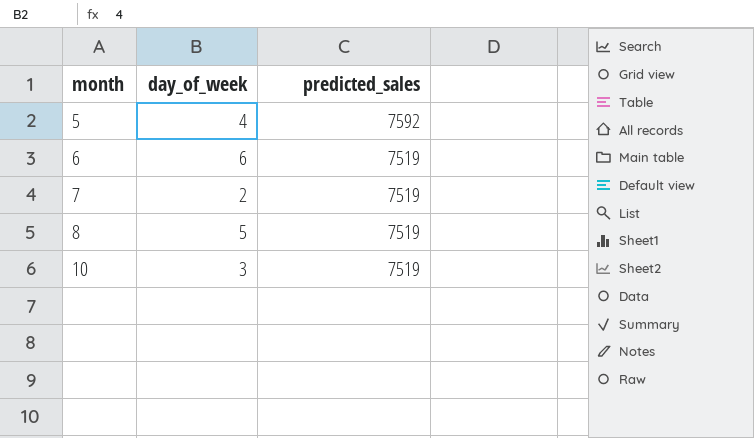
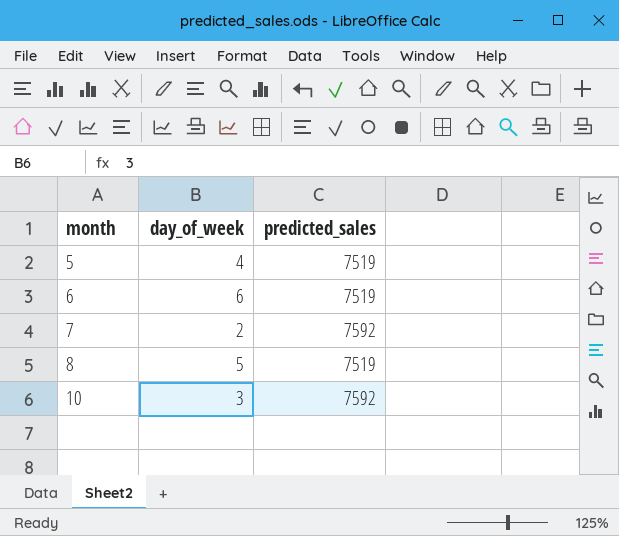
5 | predicted_sales: 7592 -> 7519
7 | predicted_sales: 7519 -> 7592
10 | predicted_sales: 7519 -> 7592

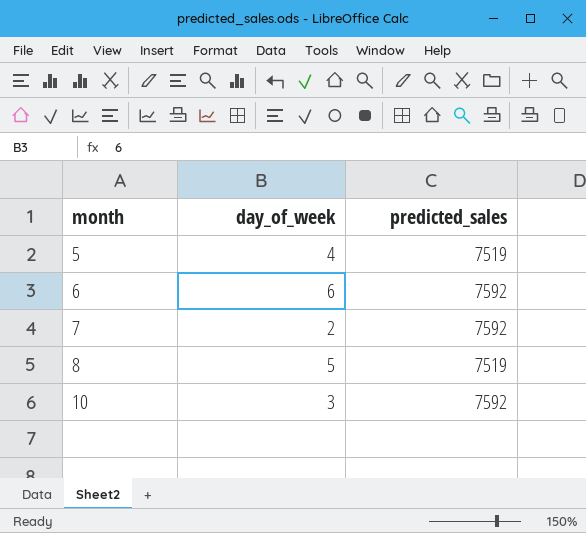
6 | predicted_sales: 7519 -> 7592

